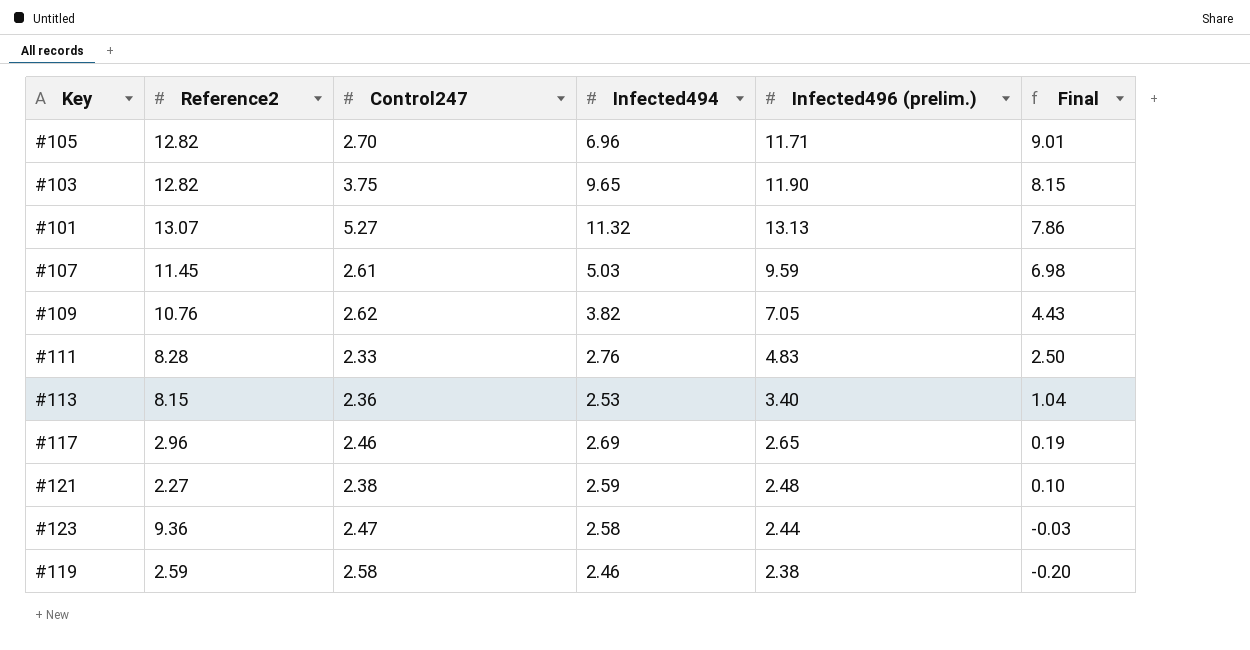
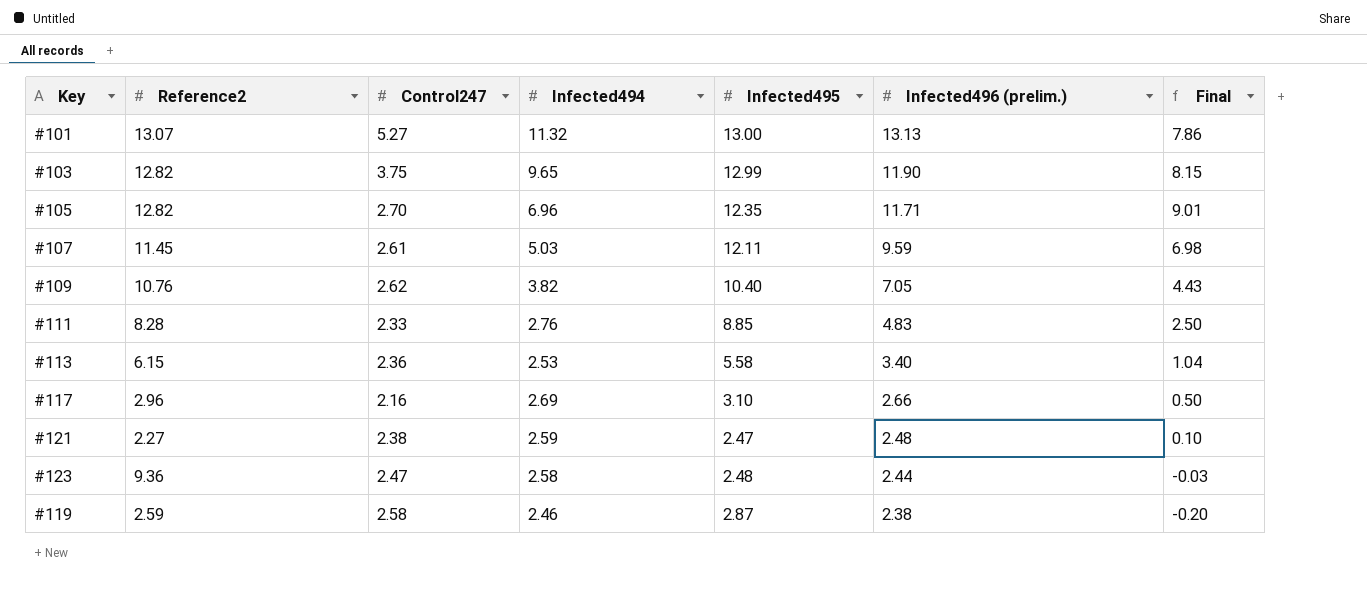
row order: Final descending -> Infected496 (prelim.) descending
column Infected495 | position: none -> 5
#113 | Reference2: 8.15 -> 6.15
#117 | Control247: 2.46 -> 2.16
#117 | Infected496 (prelim.): 2.65 -> 2.66
#117 | Final: 0.19 -> 0.50

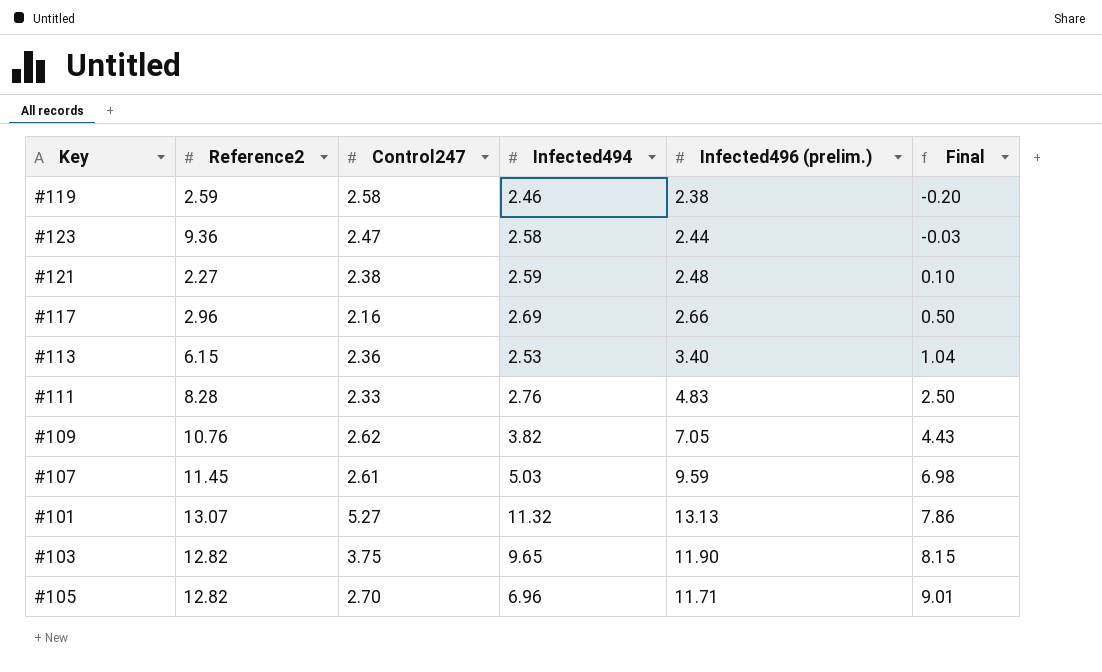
row order: Infected496 (prelim.) descending -> Final ascending
column Infected495 | position: 5 -> none

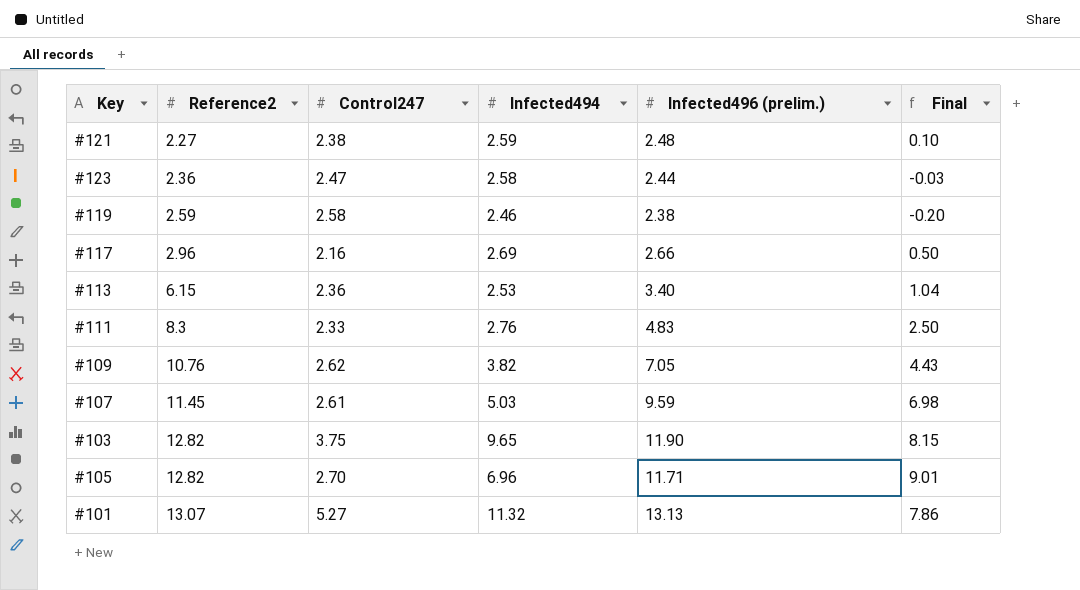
row order: Final ascending -> Reference2 ascending
#123 | Reference2: 9.36 -> 2.36
#111 | Reference2: 8.28 -> 8.3

